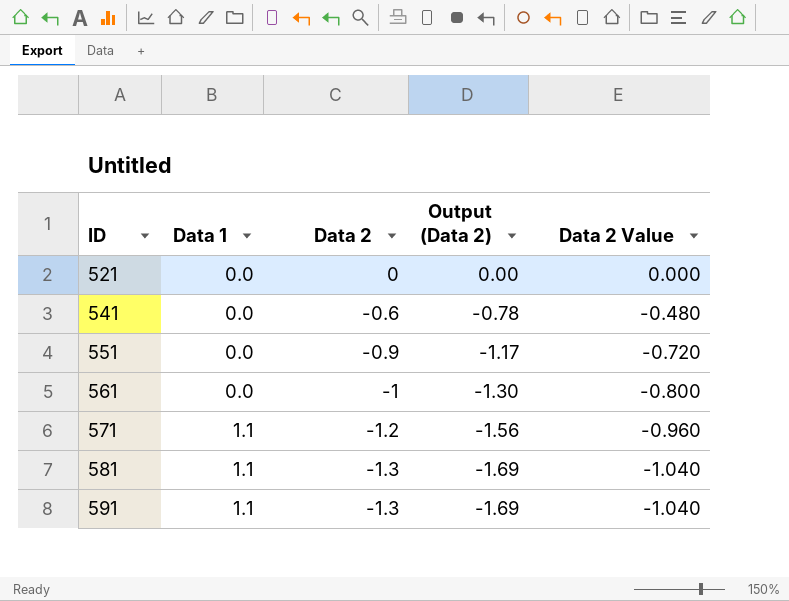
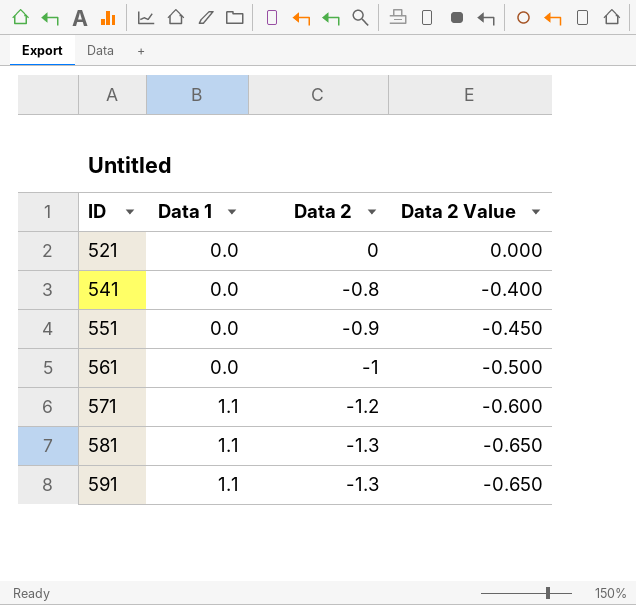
column Output (Data 2) | formula: [Data 2] * 1.3 -> none
column Data 2 Value | formula: [Data 2] * 0.8 -> [Data 2] * 0.5
541 | Data 2: -0.6 -> -0.8

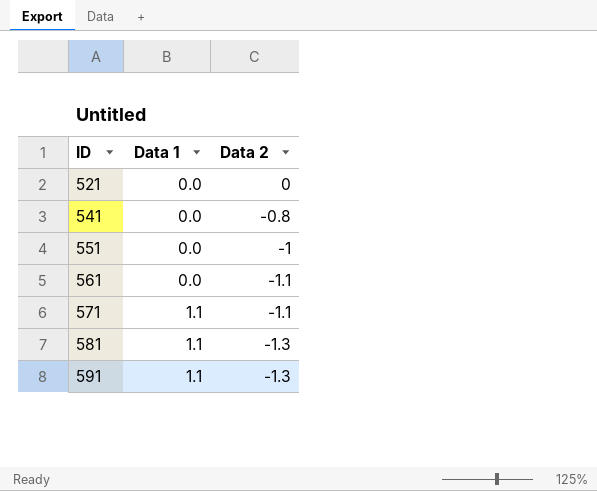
column Data 2 Value | formula: [Data 2] * 0.5 -> none
551 | Data 2: -0.9 -> -1
561 | Data 2: -1 -> -1.1
571 | Data 2: -1.2 -> -1.1

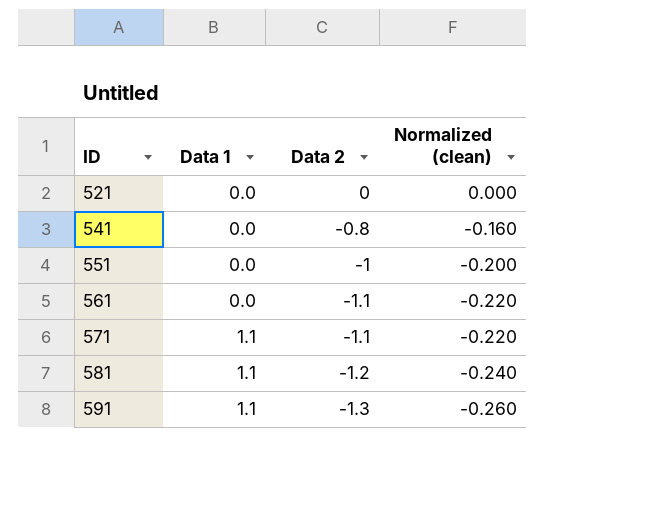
column Normalized (clean) | formula: none -> [Data 2] * 0.2
581 | Data 2: -1.3 -> -1.2

